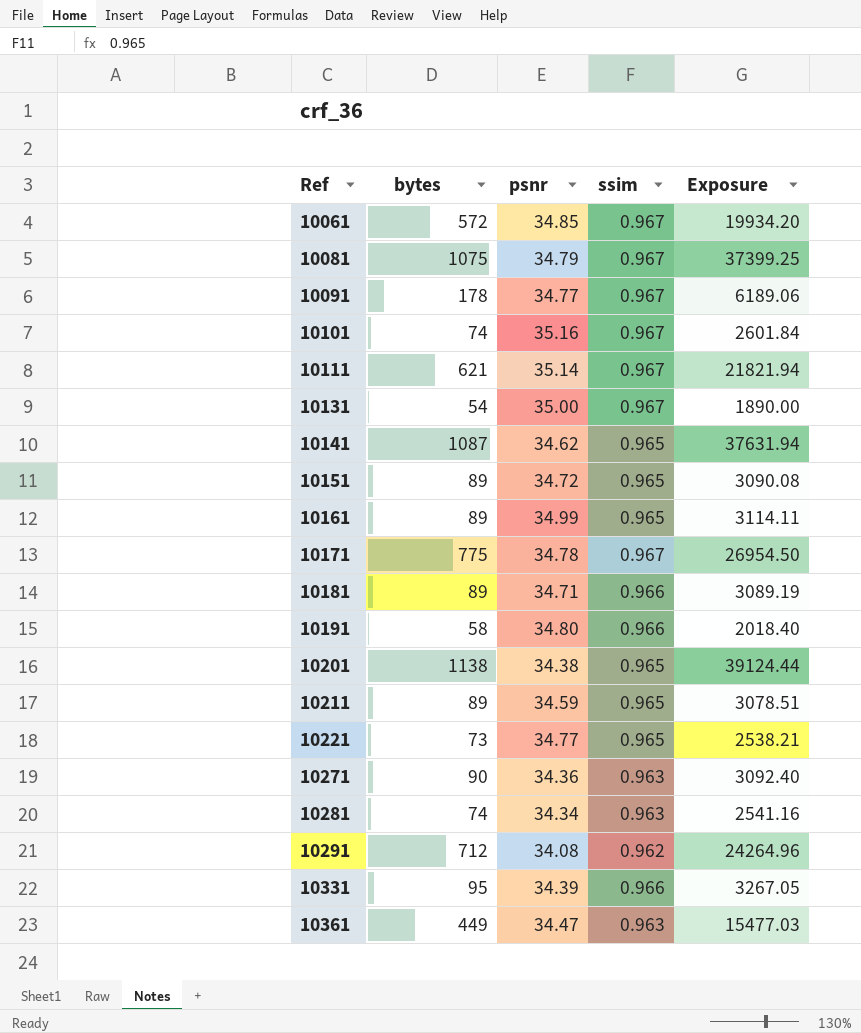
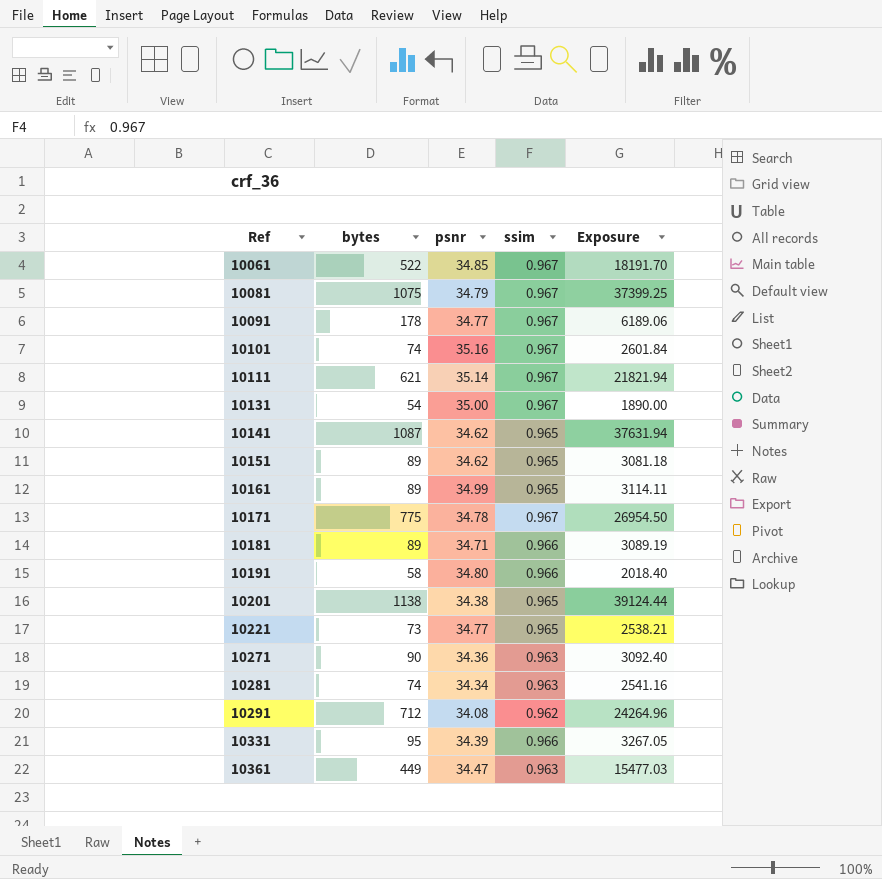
row 10211: 89 | 34.59 | 0.965 | 3078.51 -> none
10061 | bytes: 572 -> 522
10061 | Exposure: 19934.20 -> 18191.70
10151 | psnr: 34.72 -> 34.62
10151 | Exposure: 3090.08 -> 3081.18

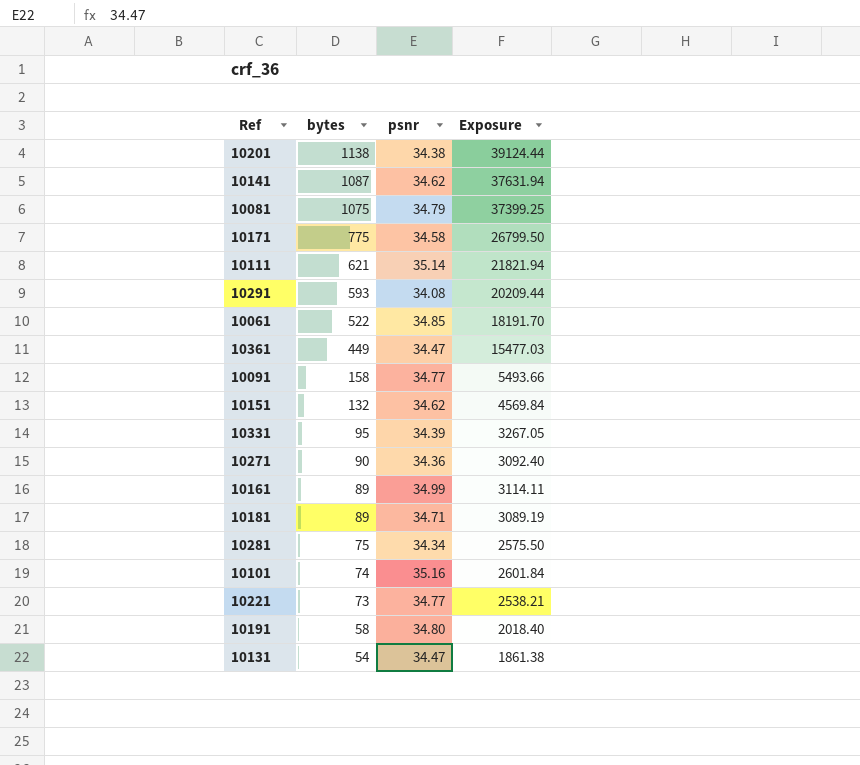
row order: Ref ascending -> bytes descending
column ssim | position: 4 -> none
10171 | psnr: 34.78 -> 34.58
10171 | Exposure: 26954.50 -> 26799.50
10291 | bytes: 712 -> 593
10291 | Exposure: 24264.96 -> 20209.44
10091 | bytes: 178 -> 158
10091 | Exposure: 6189.06 -> 5493.66
10151 | bytes: 89 -> 132
10151 | Exposure: 3081.18 -> 4569.84
10281 | bytes: 74 -> 75
10281 | Exposure: 2541.16 -> 2575.50
10131 | psnr: 35.00 -> 34.47
10131 | Exposure: 1890.00 -> 1861.38

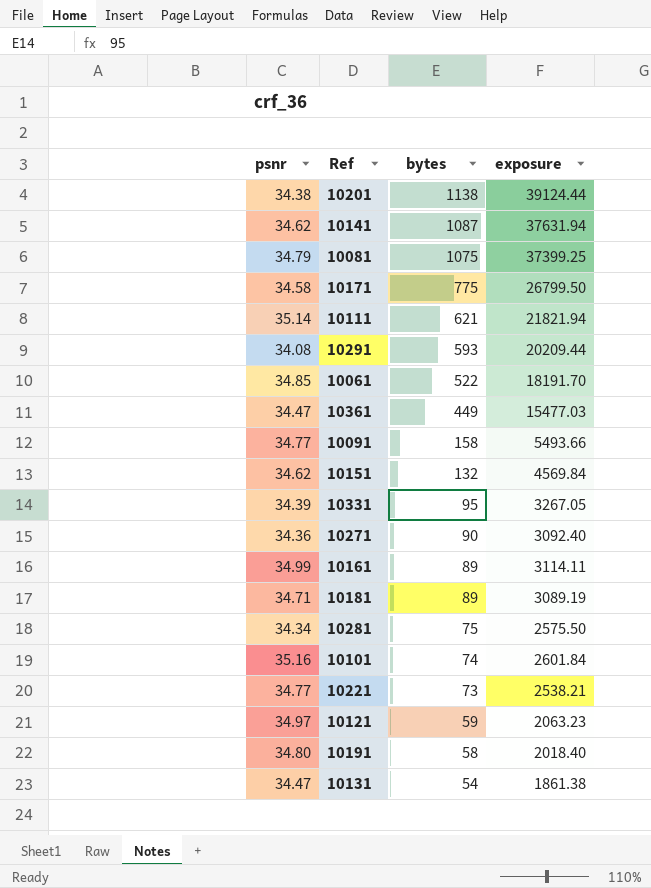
column psnr | position: 3 -> 1
column name: Exposure -> exposure
row 10121: none -> 34.97 | 59 | 2063.23

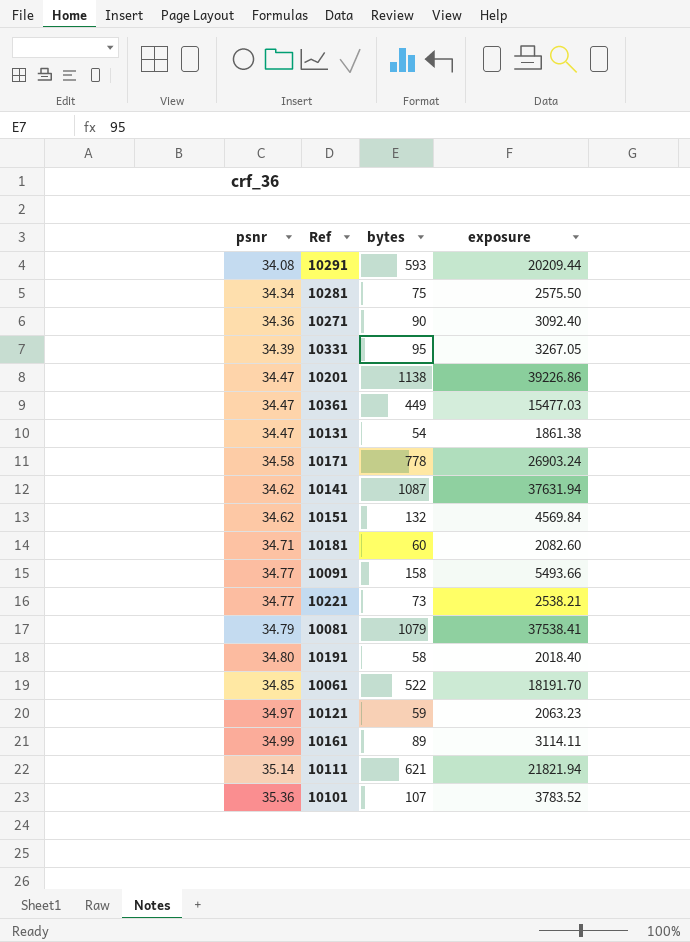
row order: bytes descending -> psnr ascending
10201 | psnr: 34.38 -> 34.47
10201 | exposure: 39124.44 -> 39226.86
10171 | bytes: 775 -> 778
10171 | exposure: 26799.50 -> 26903.24
10181 | bytes: 89 -> 60
10181 | exposure: 3089.19 -> 2082.60
10081 | bytes: 1075 -> 1079
10081 | exposure: 37399.25 -> 37538.41
10101 | psnr: 35.16 -> 35.36
10101 | bytes: 74 -> 107
10101 | exposure: 2601.84 -> 3783.52

